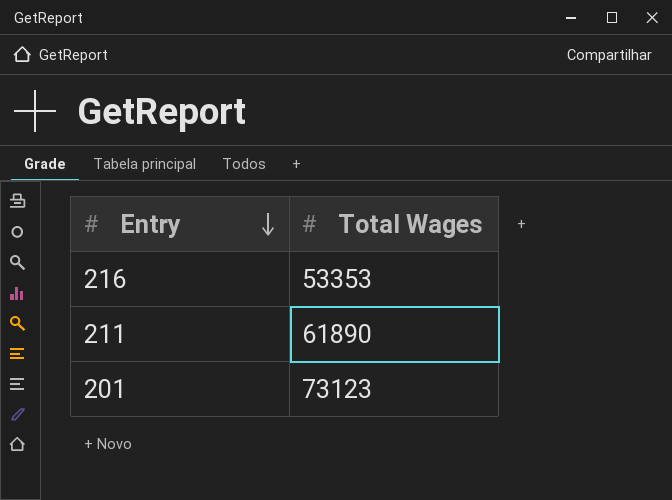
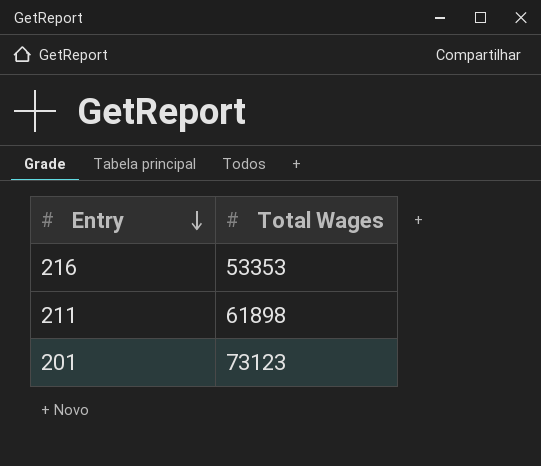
211 | Total Wages: 61890 -> 61898

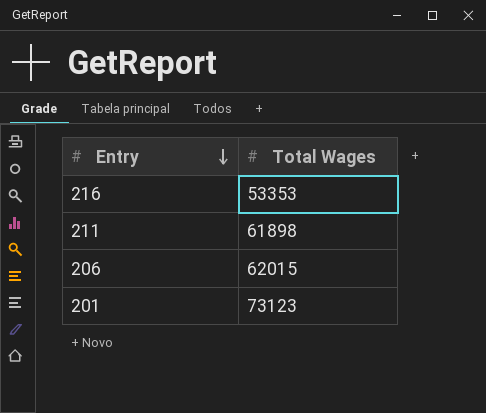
row 206: none -> 62015

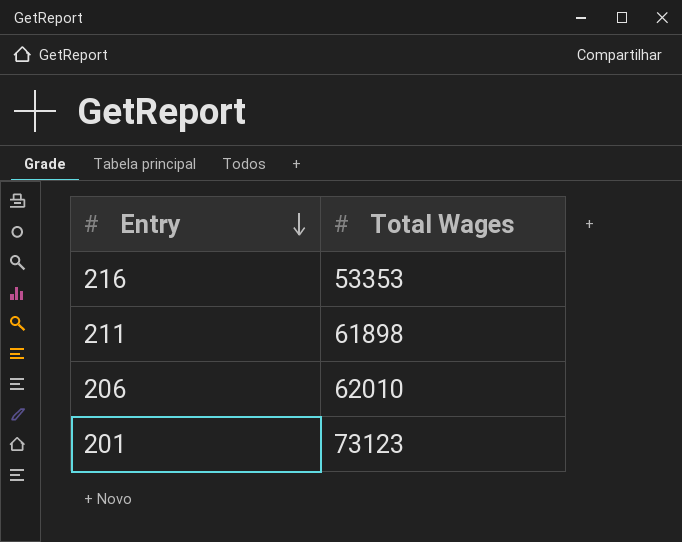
206 | Total Wages: 62015 -> 62010

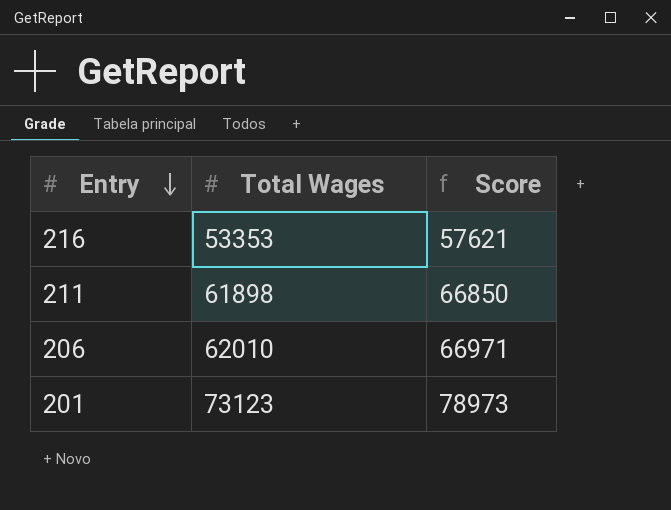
column Score | formula: none -> [Total Wages] * 1.08

